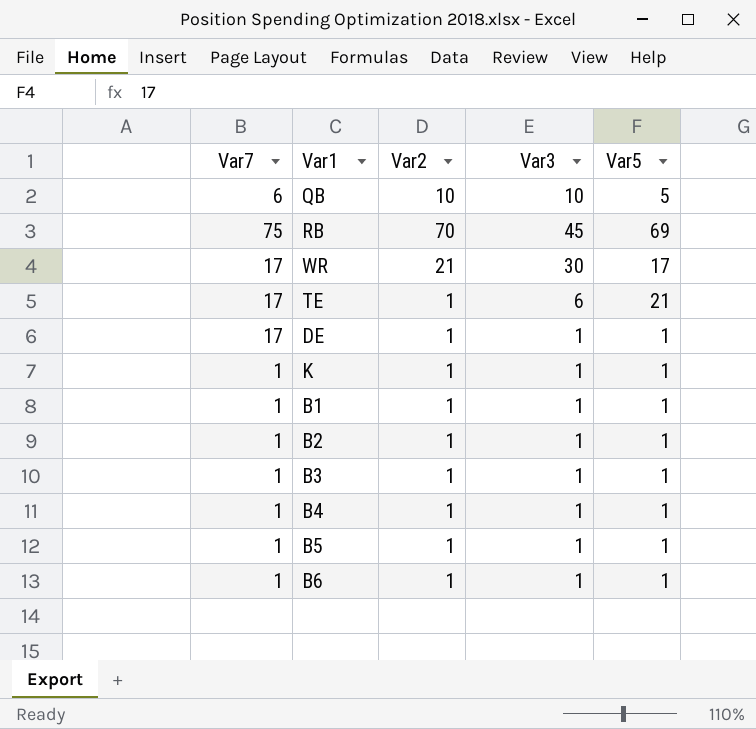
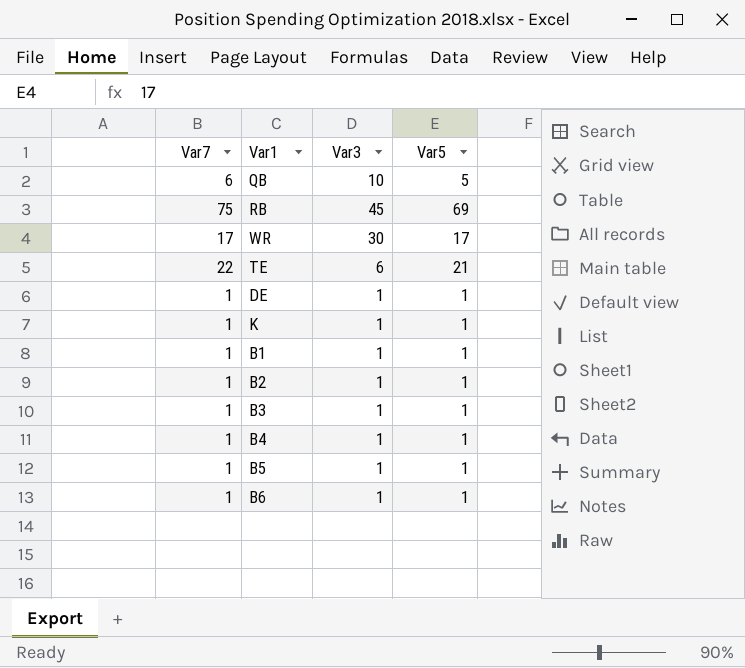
column Var2 | position: 3 -> none
TE | Var7: 17 -> 22
DE | Var7: 17 -> 1

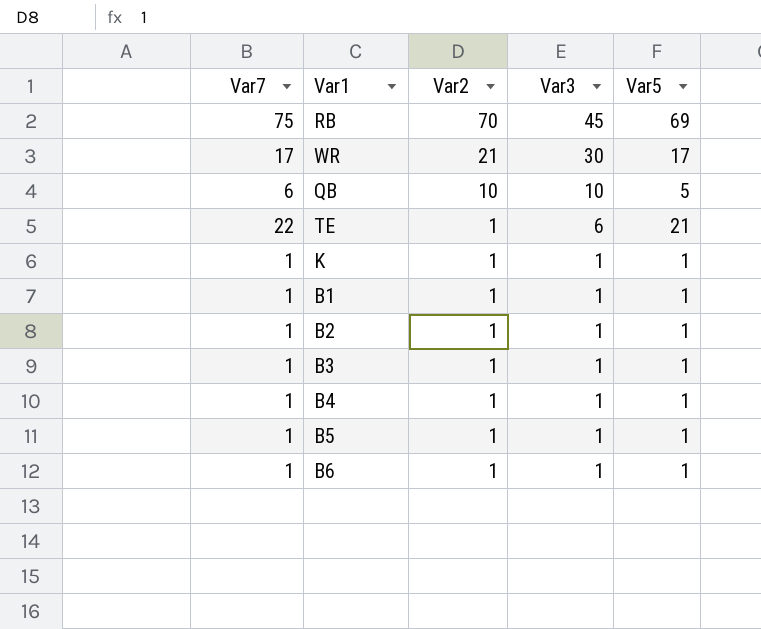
row order: none -> Var2 descending
column Var2 | position: none -> 3
row DE: 1 | 1 | 1 -> none

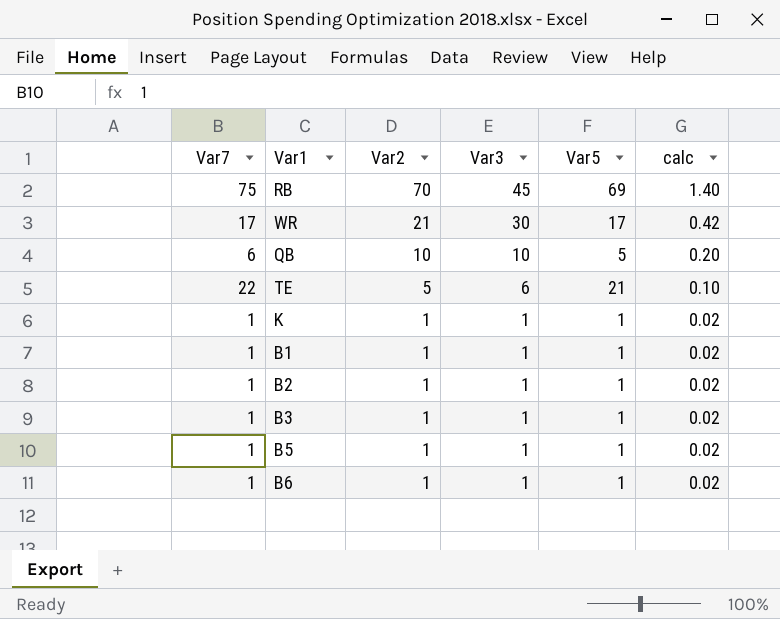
column calc | formula: none -> [Var2] * 0.02
row B4: 1 | 1 | 1 | 1 -> none
TE | Var2: 1 -> 5

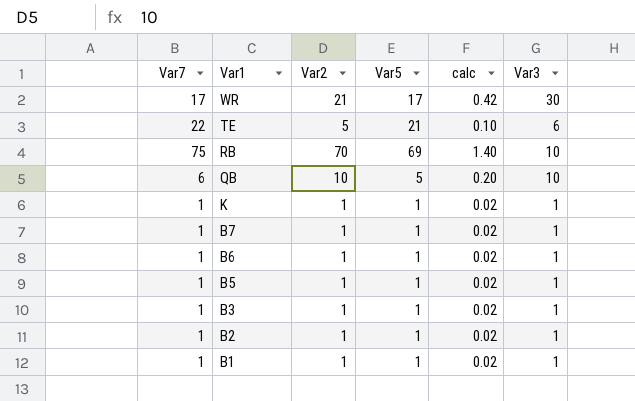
row order: Var2 descending -> Var1 descending
column Var3 | position: 4 -> 6
RB | Var3: 45 -> 10
row B7: none -> 1 | 1 | 1 | 0.02 | 1

